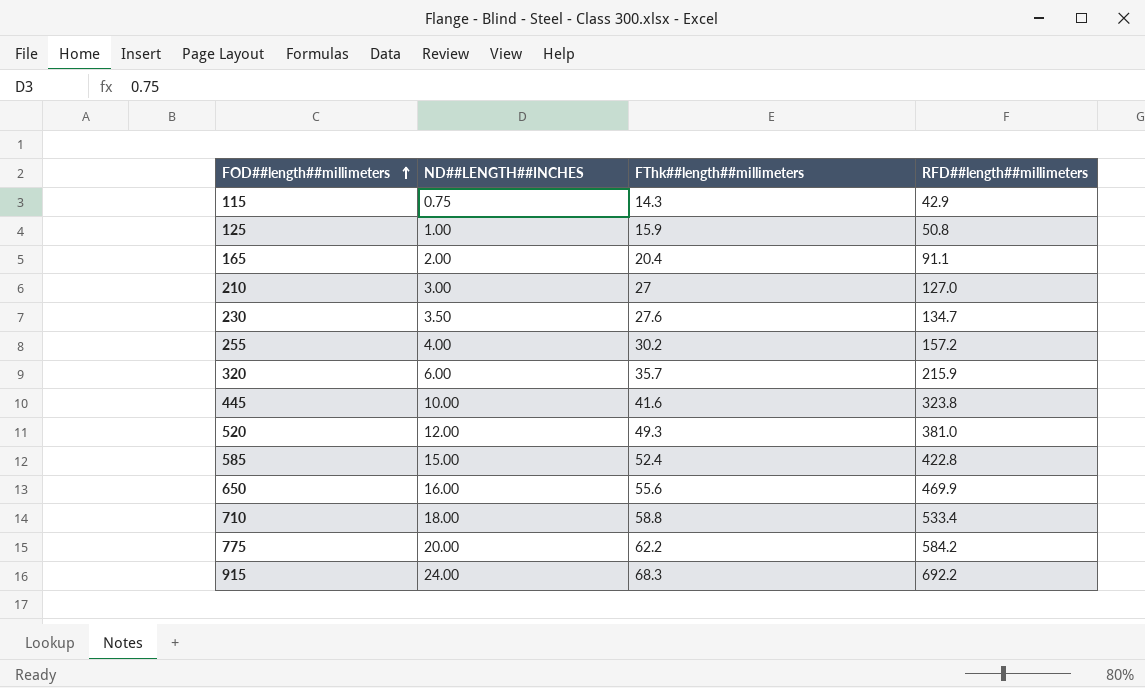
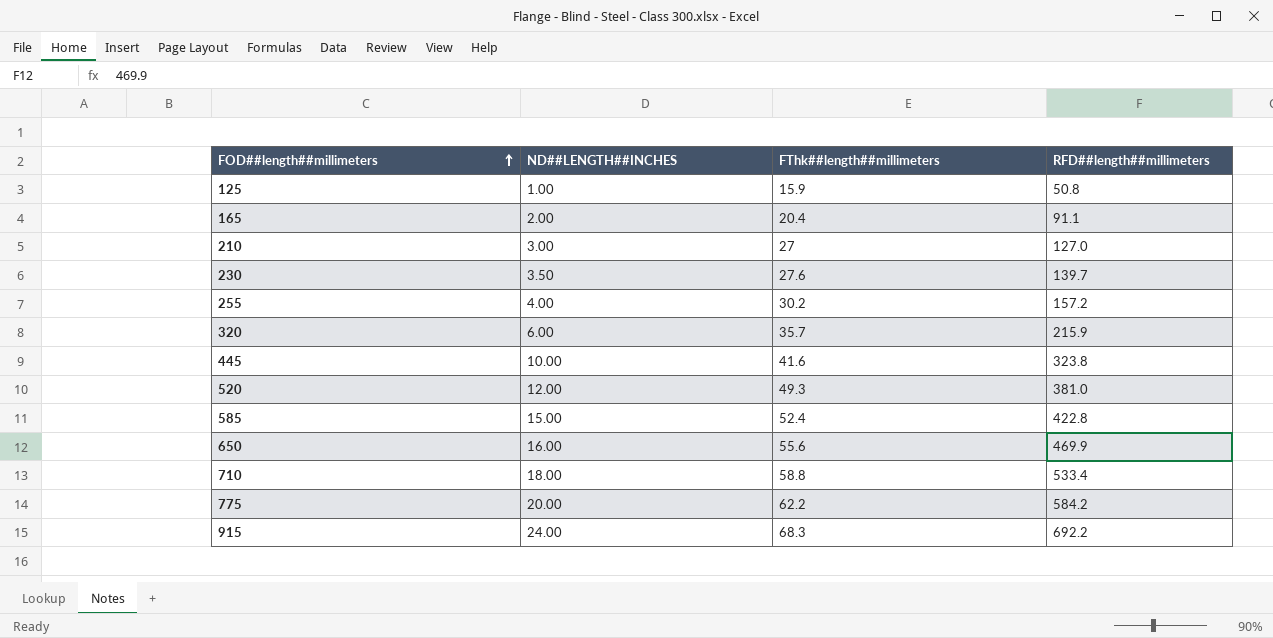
row 115: 0.75 | 14.3 | 42.9 -> none
230 | RFD##length##millimeters: 134.7 -> 139.7

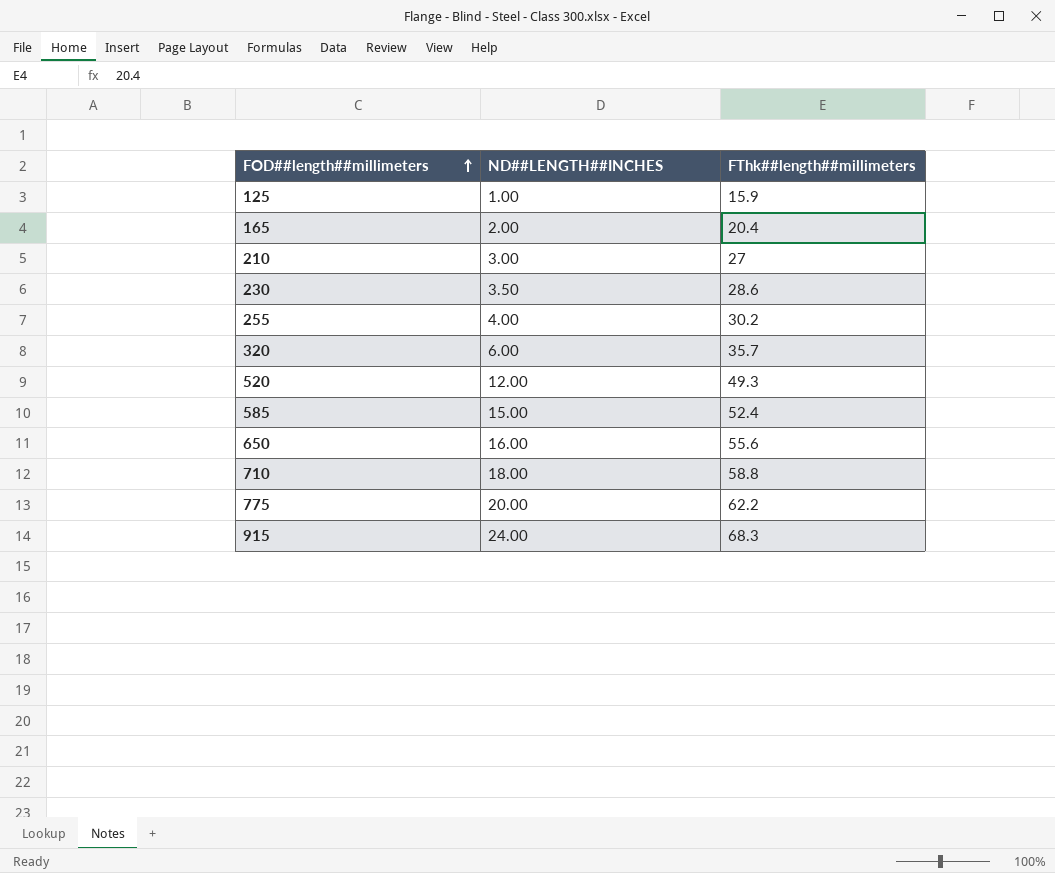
column RFD##length##millimeters | position: 4 -> none
row 445: 10.00 | 41.6 | 323.8 -> none
230 | FThk##length##millimeters: 27.6 -> 28.6

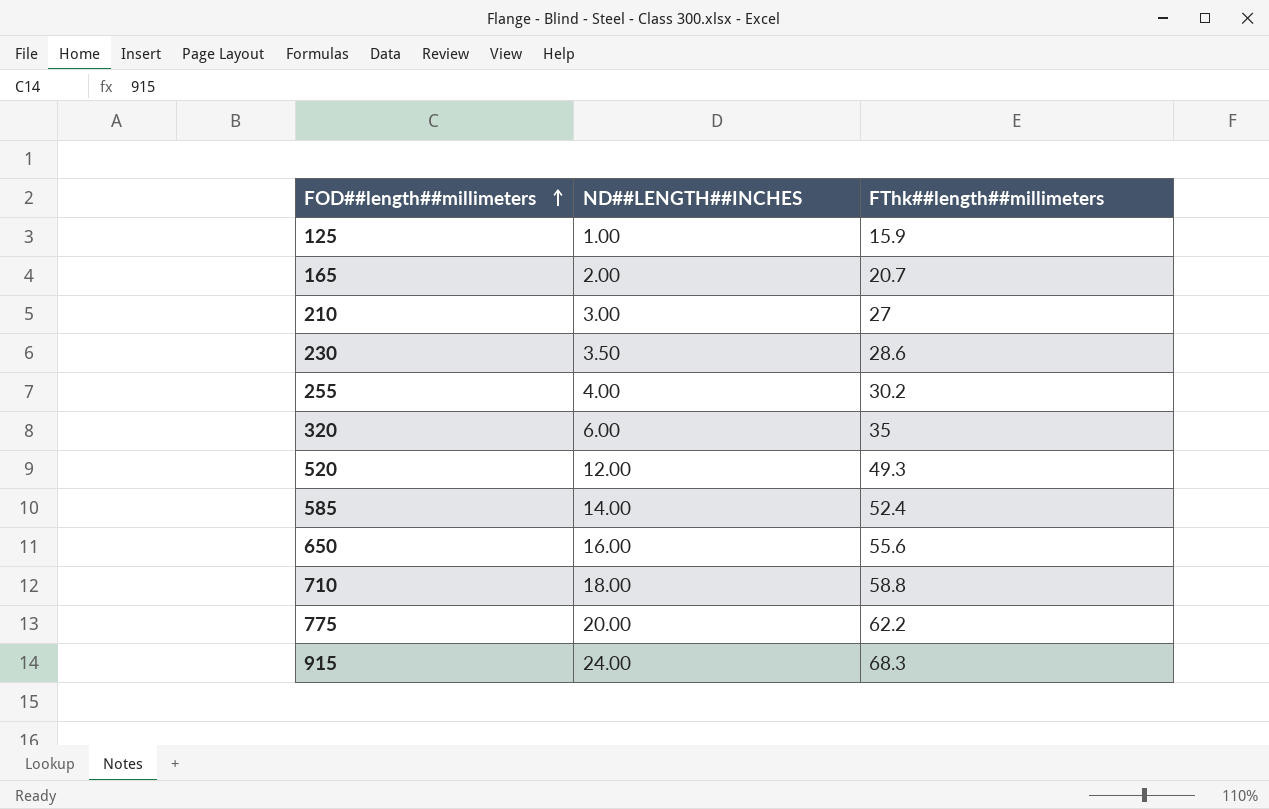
165 | FThk##length##millimeters: 20.4 -> 20.7
320 | FThk##length##millimeters: 35.7 -> 35
585 | ND##LENGTH##INCHES: 15.00 -> 14.00

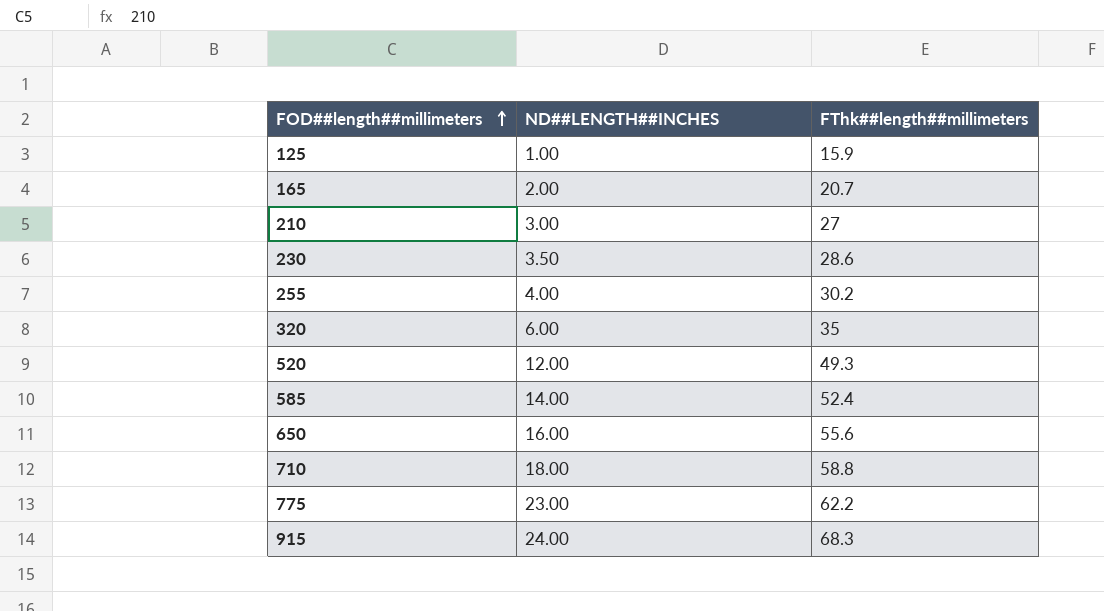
775 | ND##LENGTH##INCHES: 20.00 -> 23.00

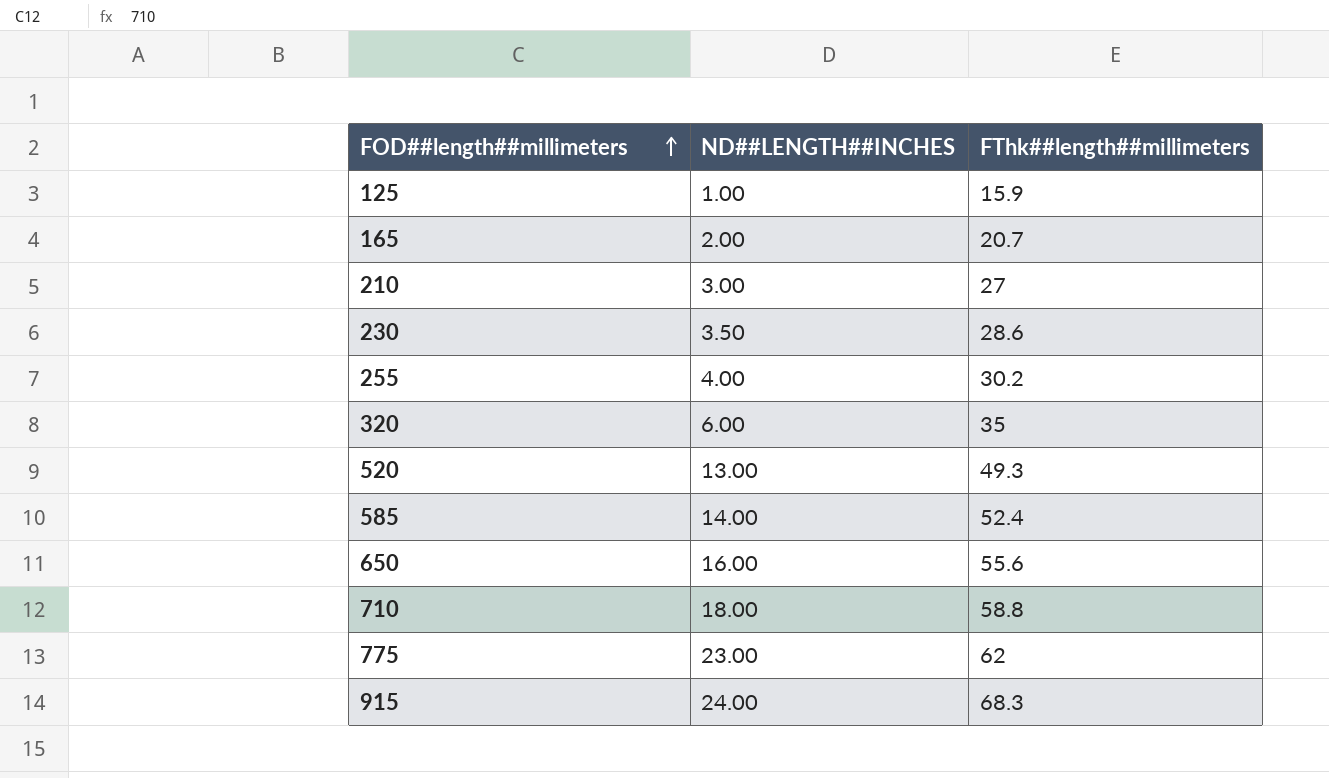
520 | ND##LENGTH##INCHES: 12.00 -> 13.00
775 | FThk##length##millimeters: 62.2 -> 62

